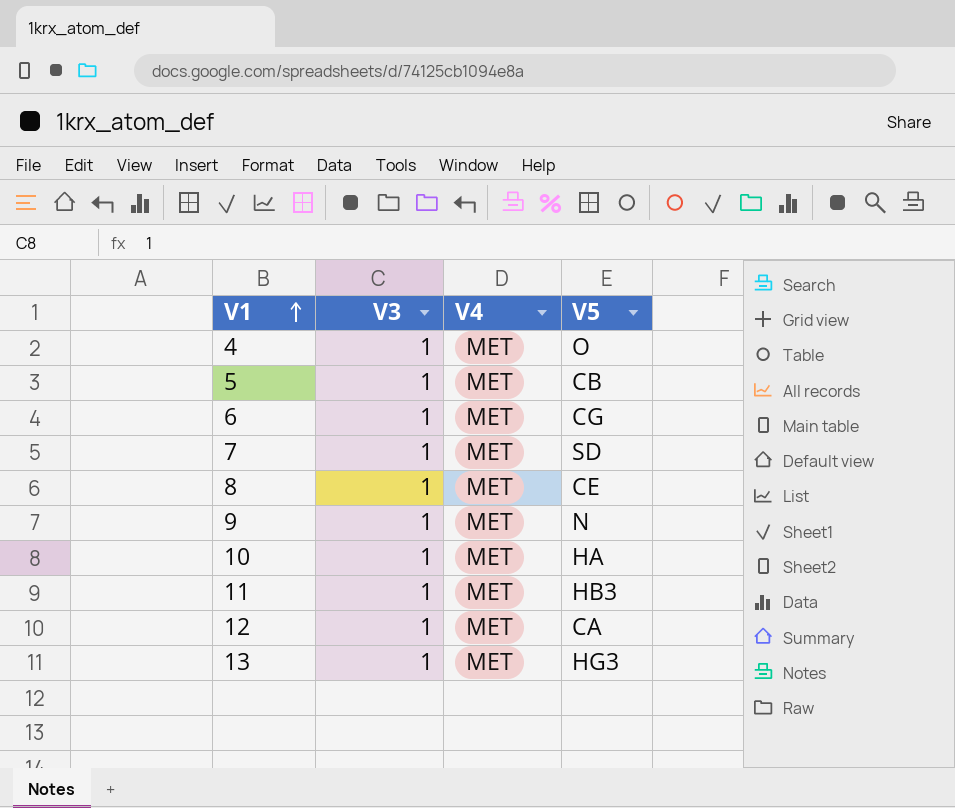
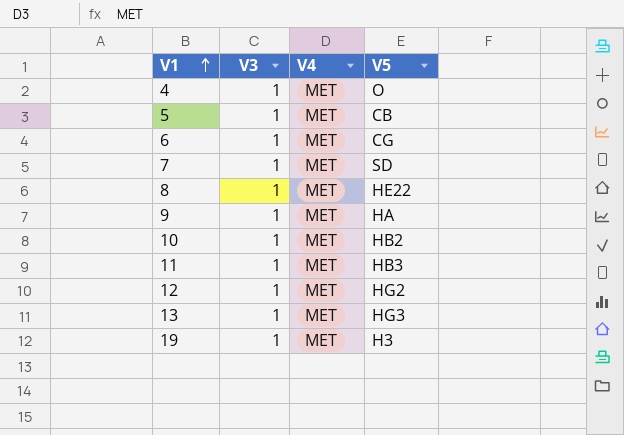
8 | V5: CE -> HE22
9 | V5: N -> HA
10 | V5: HA -> HB2
12 | V5: CA -> HG2
row 19: none -> 1 | MET | H3

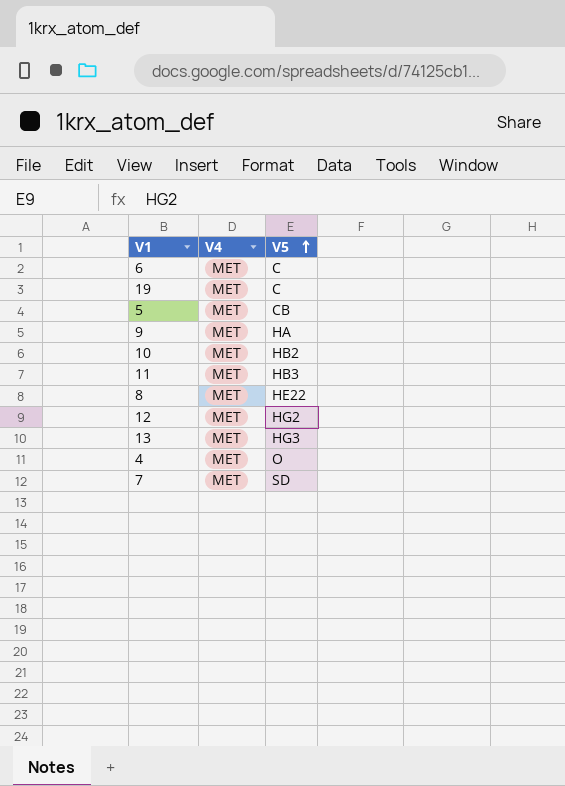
row order: V1 ascending -> V5 ascending
column V3 | position: 2 -> none
6 | V5: CG -> C
19 | V5: H3 -> C

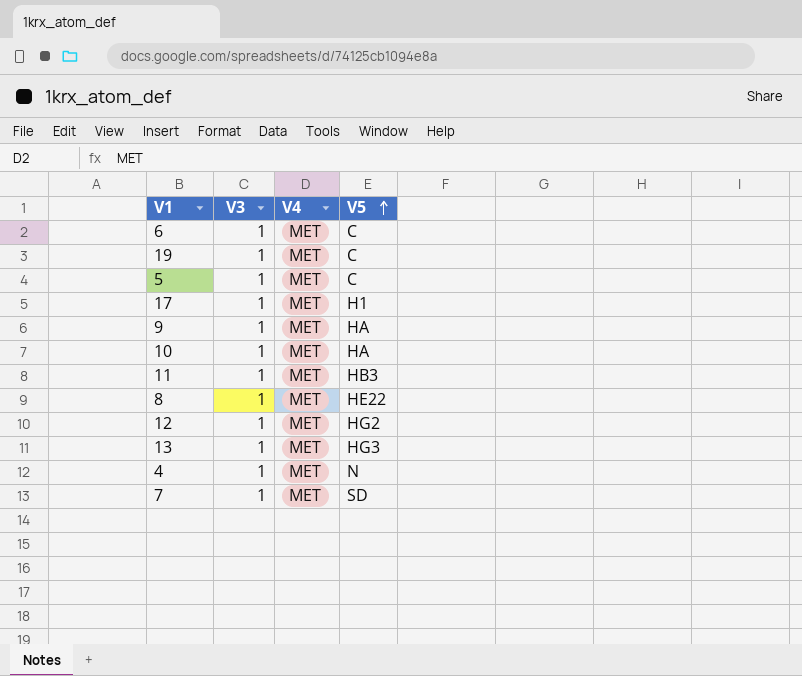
column V3 | position: none -> 2
5 | V5: CB -> C
row 17: none -> 1 | MET | H1
10 | V5: HB2 -> HA
4 | V5: O -> N

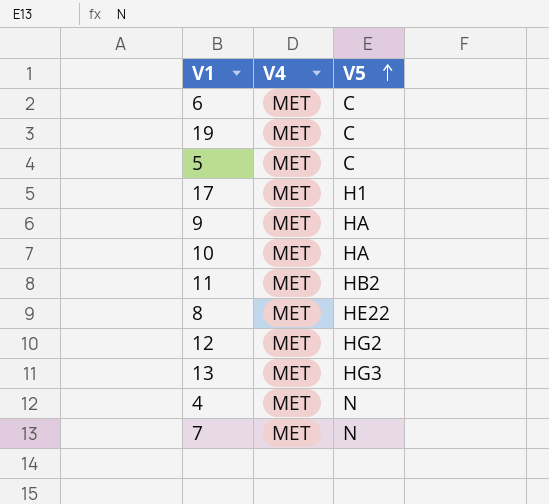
column V3 | position: 2 -> none
11 | V5: HB3 -> HB2
7 | V5: SD -> N

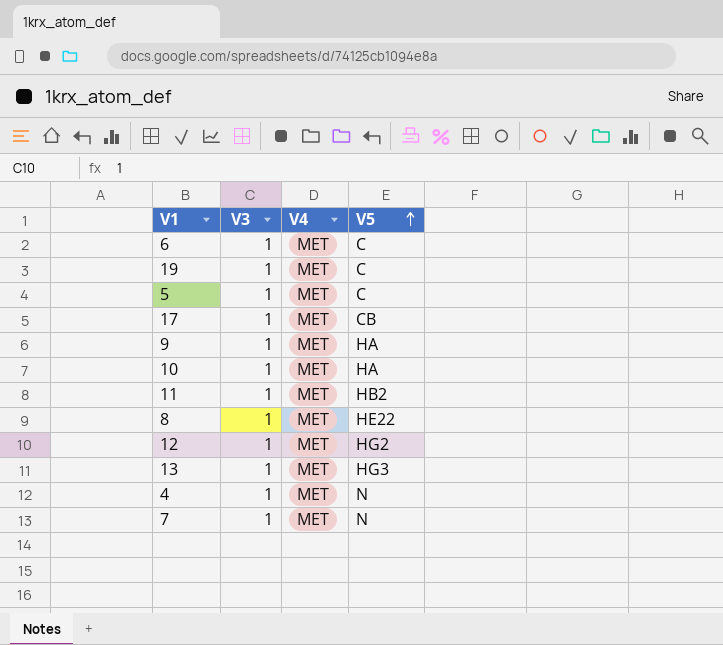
column V3 | position: none -> 2
17 | V5: H1 -> CB

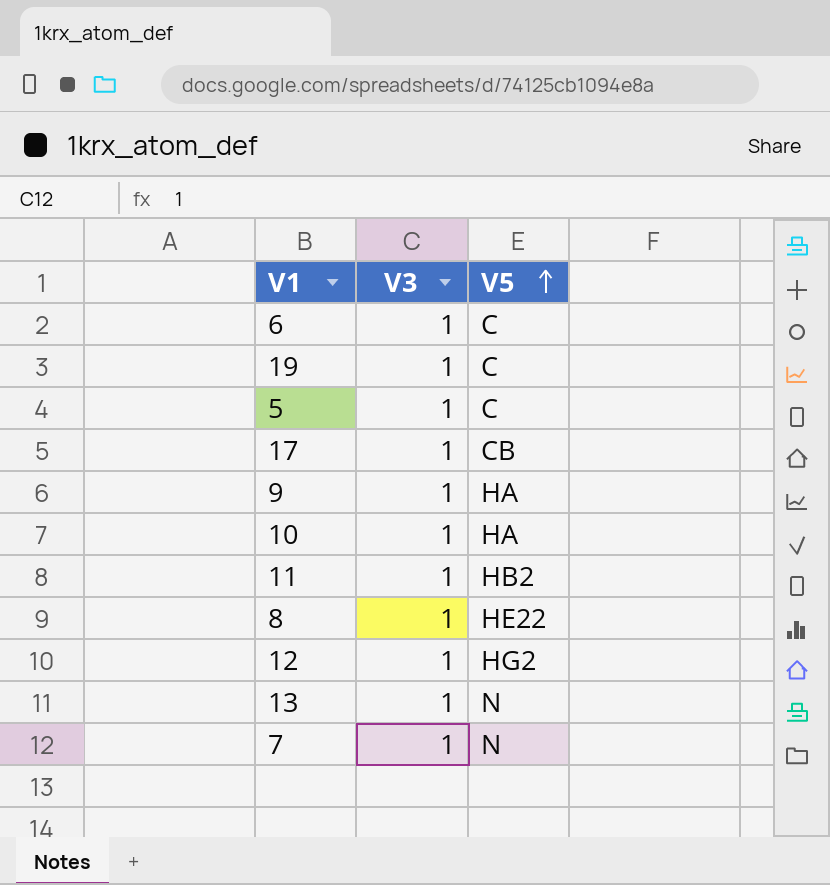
column V4 | position: 3 -> none
row 4: 1 | MET | N -> none
13 | V5: HG3 -> N

